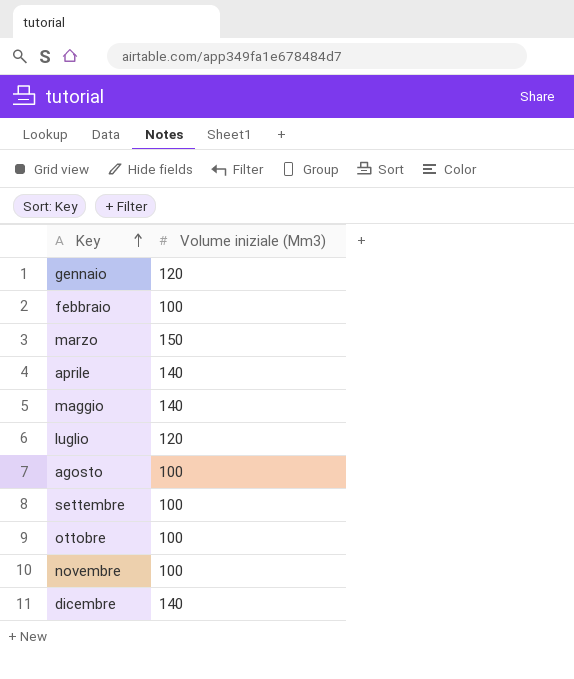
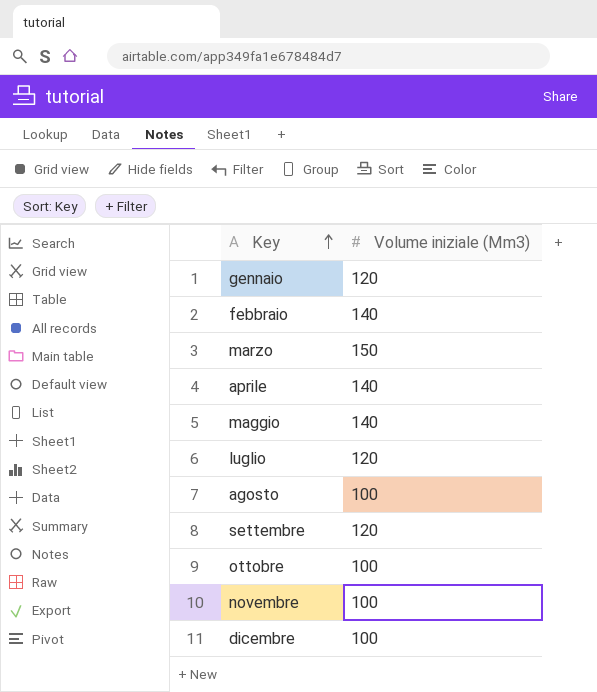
febbraio | Volume iniziale (Mm3): 100 -> 140
settembre | Volume iniziale (Mm3): 100 -> 120
dicembre | Volume iniziale (Mm3): 140 -> 100

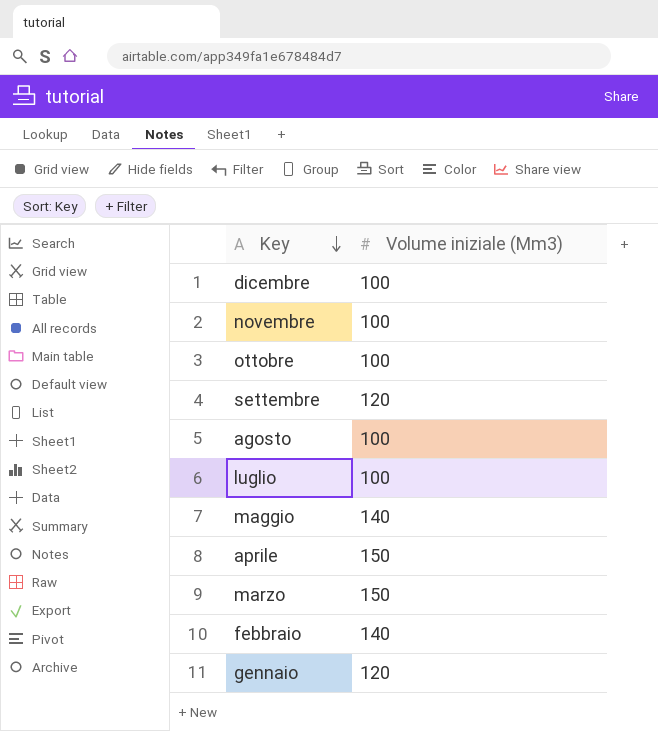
row order: Key ascending -> Key descending
luglio | Volume iniziale (Mm3): 120 -> 100
aprile | Volume iniziale (Mm3): 140 -> 150

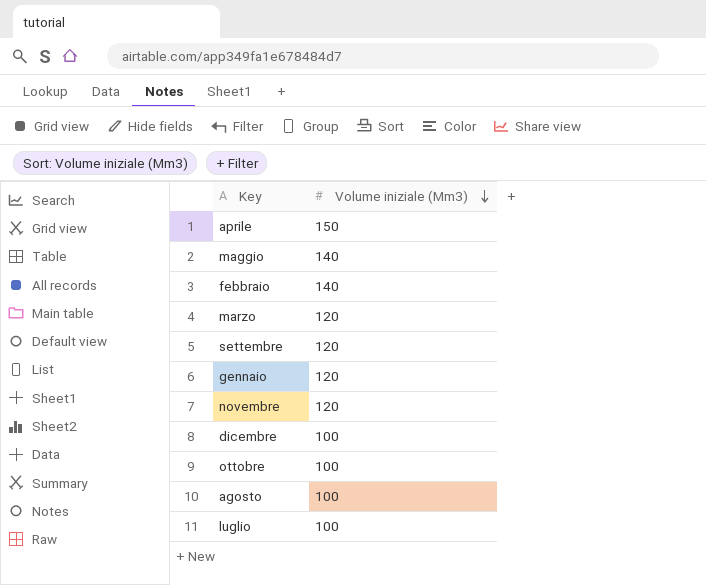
row order: Key descending -> Volume iniziale (Mm3) descending
marzo | Volume iniziale (Mm3): 150 -> 120
novembre | Volume iniziale (Mm3): 100 -> 120

